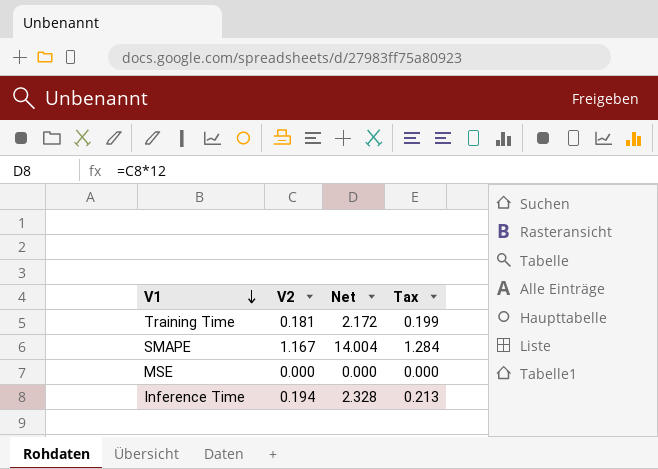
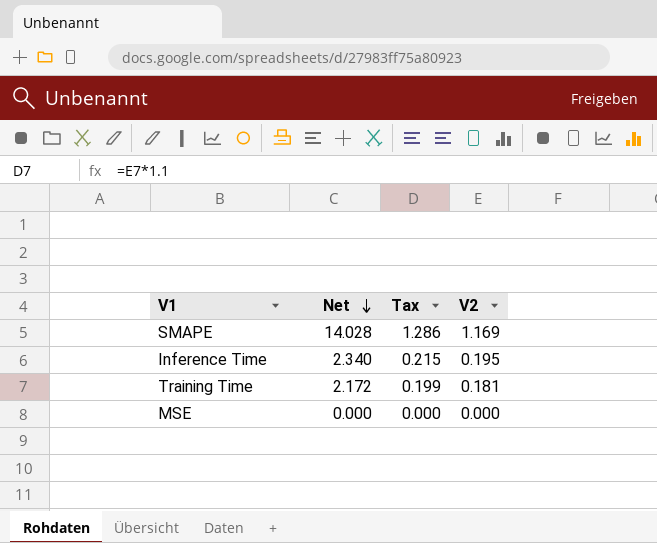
row order: V1 descending -> Net descending
column V2 | position: 2 -> 4
SMAPE | Net: 14.004 -> 14.028
SMAPE | Tax: 1.284 -> 1.286
SMAPE | V2: 1.167 -> 1.169
Inference Time | Net: 2.328 -> 2.340
Inference Time | Tax: 0.213 -> 0.215
Inference Time | V2: 0.194 -> 0.195

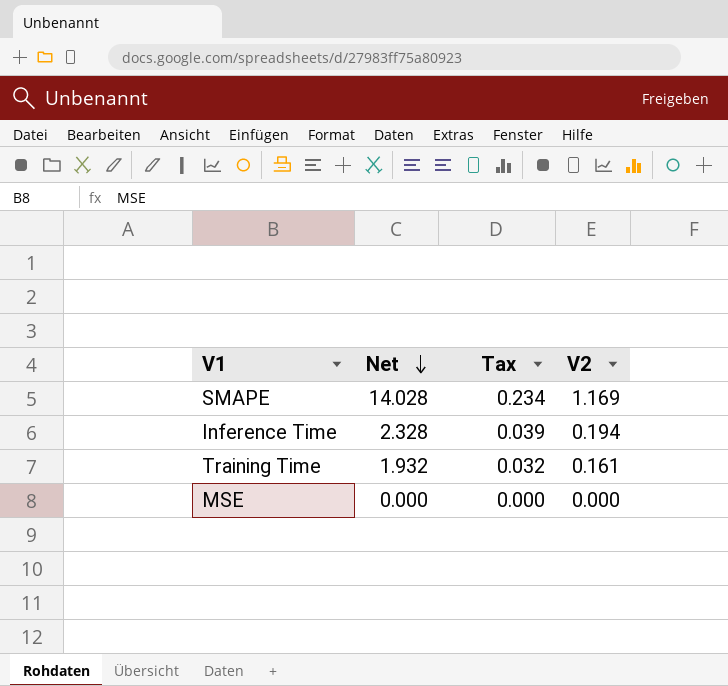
column Tax | formula: [V2] * 1.1 -> [V2] * 0.2
Inference Time | Net: 2.340 -> 2.328
Inference Time | V2: 0.195 -> 0.194
Training Time | Net: 2.172 -> 1.932
Training Time | V2: 0.181 -> 0.161

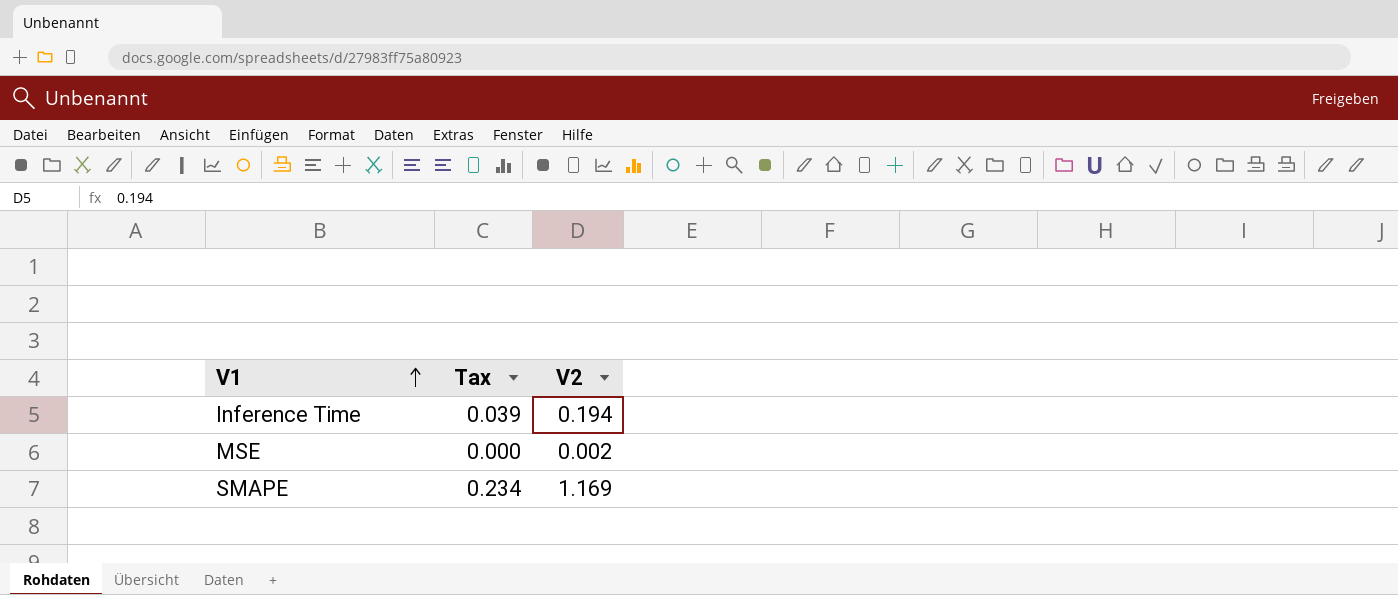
row order: Net descending -> V1 ascending
column Net | formula: [V2] * 12 -> none
row Training Time: 1.932 | 0.032 | 0.161 -> none
MSE | V2: 0.000 -> 0.002

